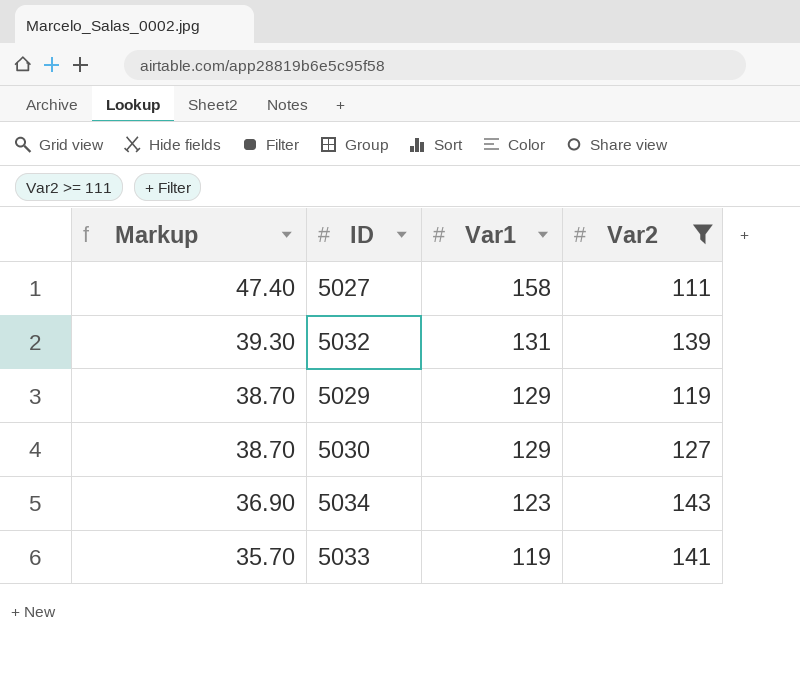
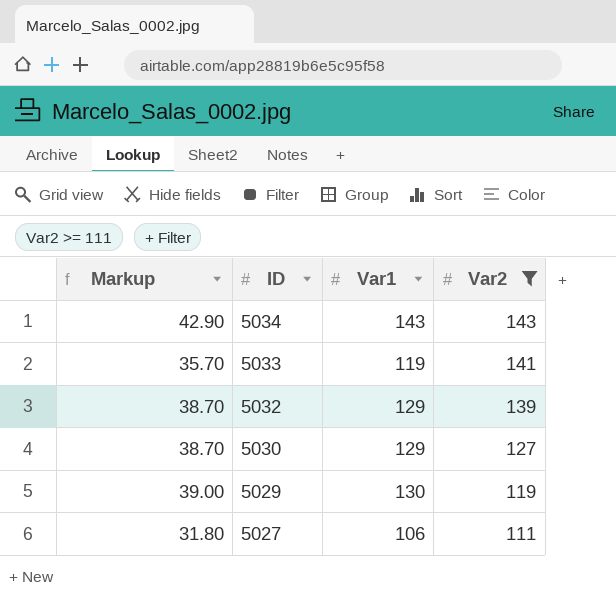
row order: Markup descending -> ID descending
5034 | Markup: 36.90 -> 42.90
5034 | Var1: 123 -> 143
5032 | Markup: 39.30 -> 38.70
5032 | Var1: 131 -> 129
5029 | Markup: 38.70 -> 39.00
5029 | Var1: 129 -> 130
5027 | Markup: 47.40 -> 31.80
5027 | Var1: 158 -> 106

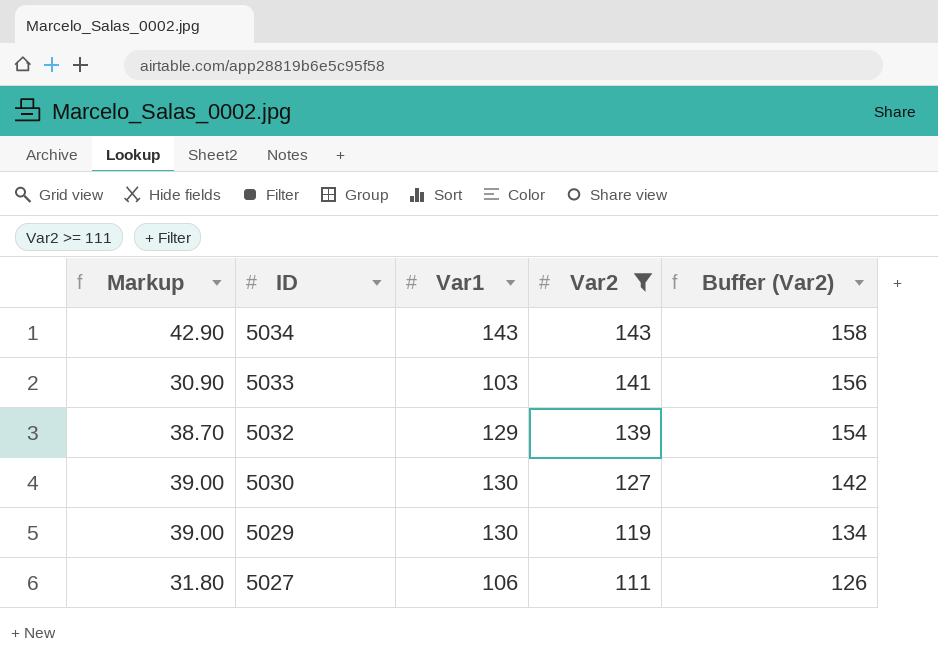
column Buffer (Var2) | formula: none -> [Var2] + 15
5033 | Markup: 35.70 -> 30.90
5033 | Var1: 119 -> 103
5030 | Markup: 38.70 -> 39.00
5030 | Var1: 129 -> 130

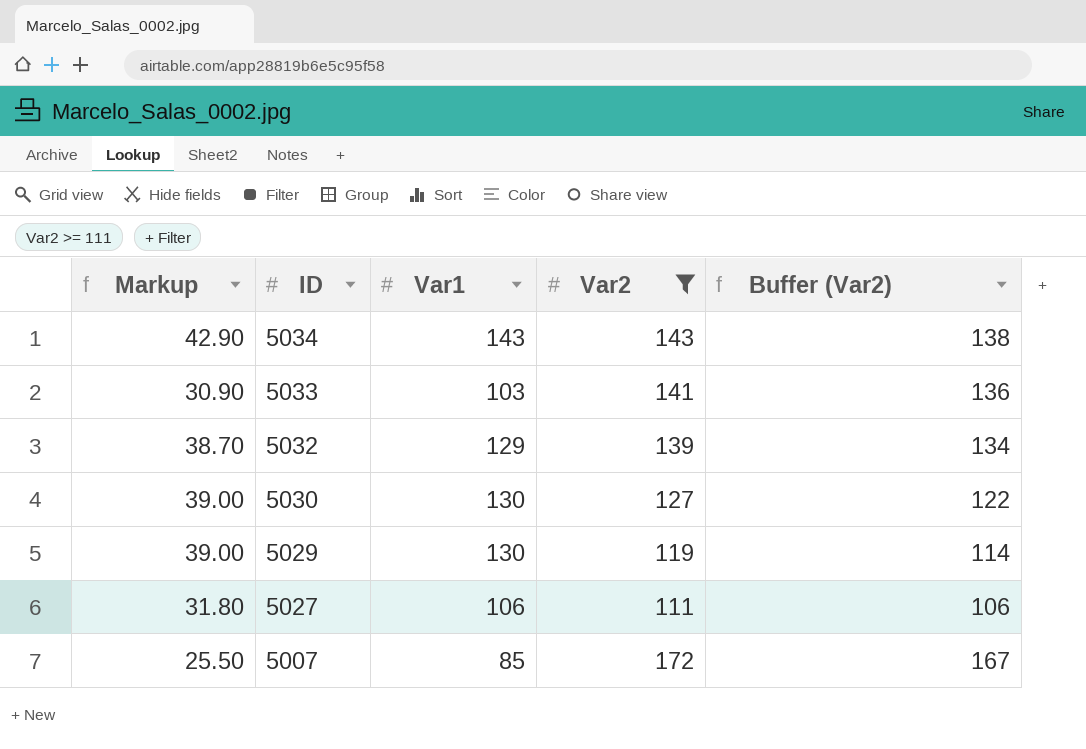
column Buffer (Var2) | formula: [Var2] + 15 -> [Var2] - 5
row 5007: none -> 25.50 | 85 | 172 | 167

